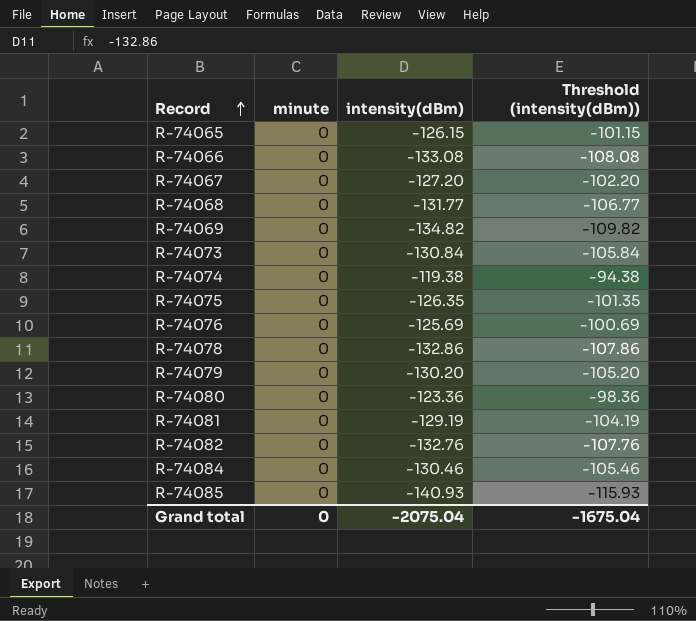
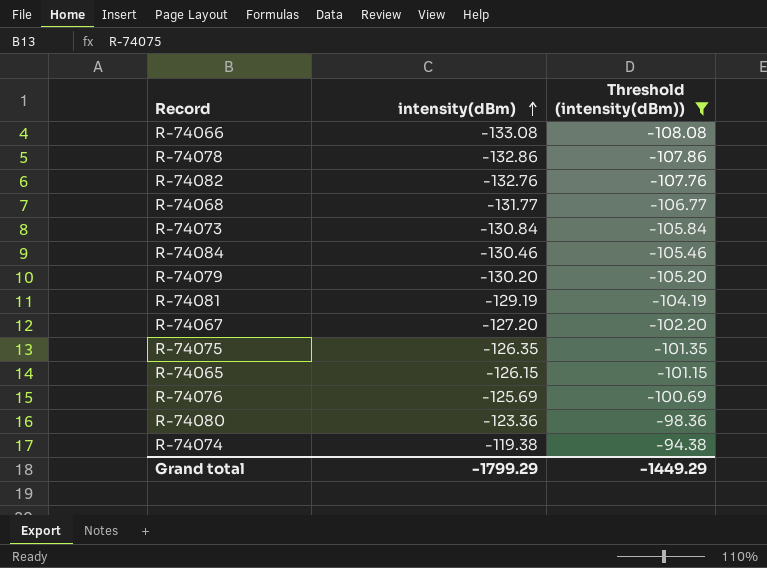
filter: none -> Threshold (intensity(dBm)) >= -108.08
row order: Record ascending -> intensity(dBm) ascending
column minute | position: 2 -> none
Grand total | intensity(dBm): -2075.04 -> -1799.29
Grand total | Threshold (intensity(dBm)): -1675.04 -> -1449.29

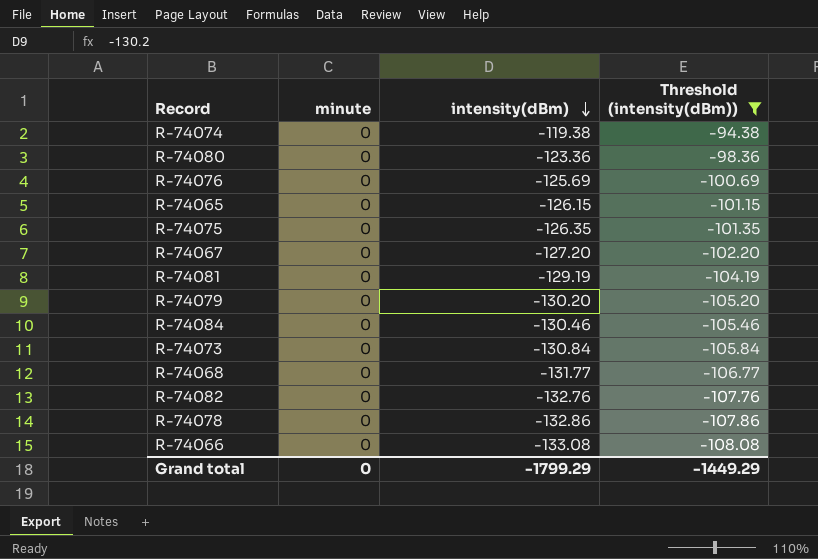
row order: intensity(dBm) ascending -> intensity(dBm) descending
column minute | position: none -> 2

